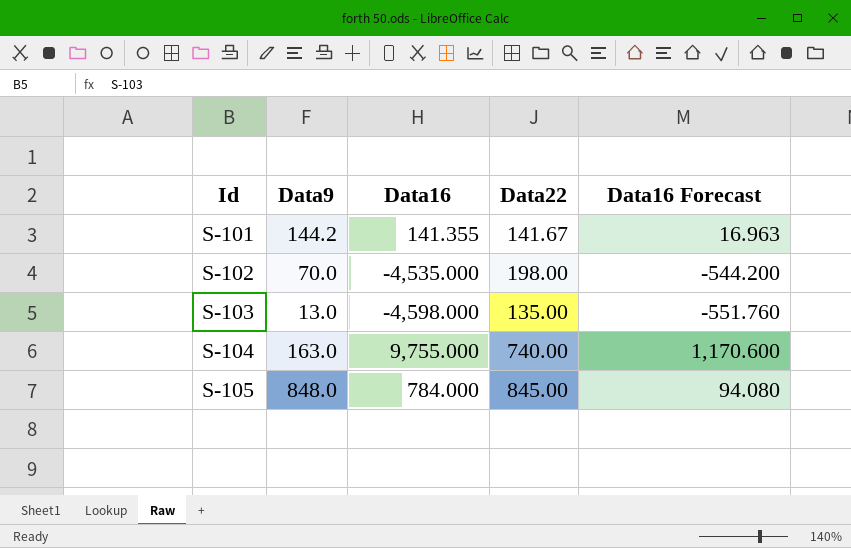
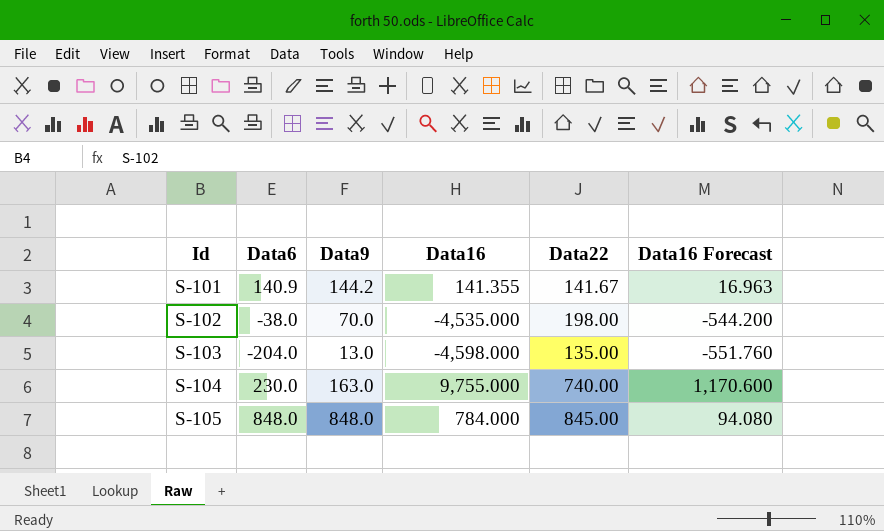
column Data6 | position: none -> 2

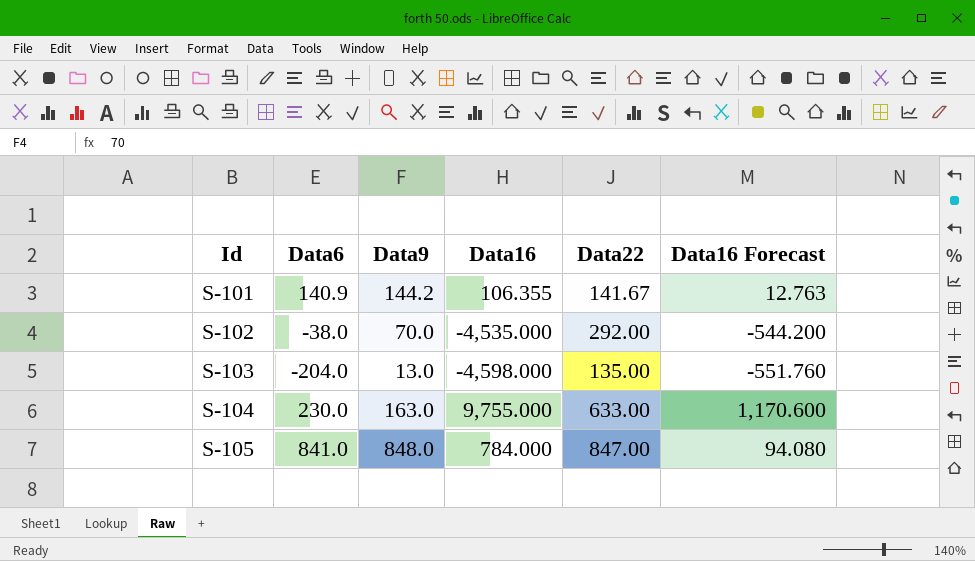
S-101 | Data16: 141.355 -> 106.355
S-101 | Data16 Forecast: 16.963 -> 12.763
S-102 | Data22: 198.00 -> 292.00
S-104 | Data22: 740.00 -> 633.00
S-105 | Data6: 848.0 -> 841.0
S-105 | Data22: 845.00 -> 847.00

